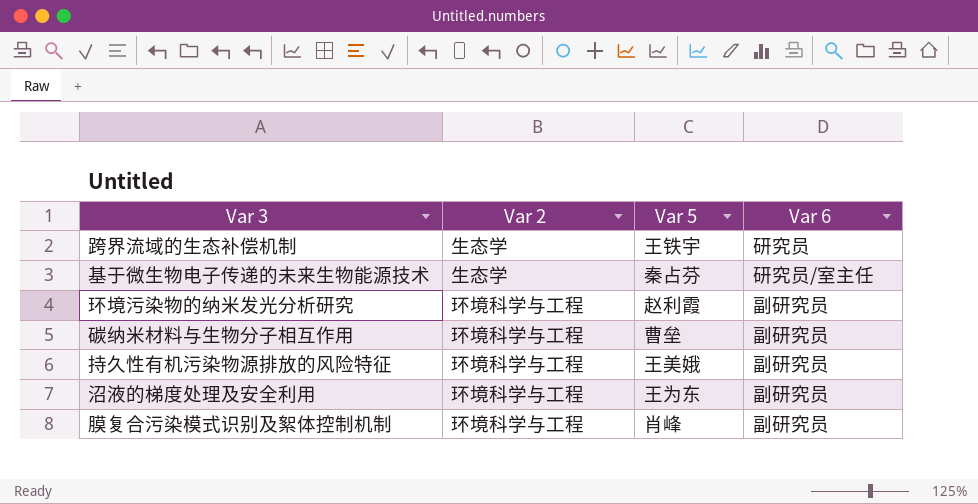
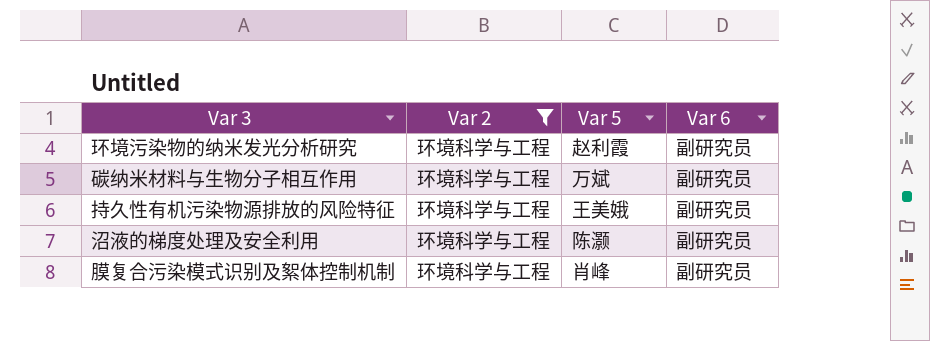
filter: none -> Var 2 = 环境科学与工程
碳纳米材料与生物分子相互作用 | Var 5: 曹垒 -> 万斌
沼液的梯度处理及安全利用 | Var 5: 王为东 -> 陈灏

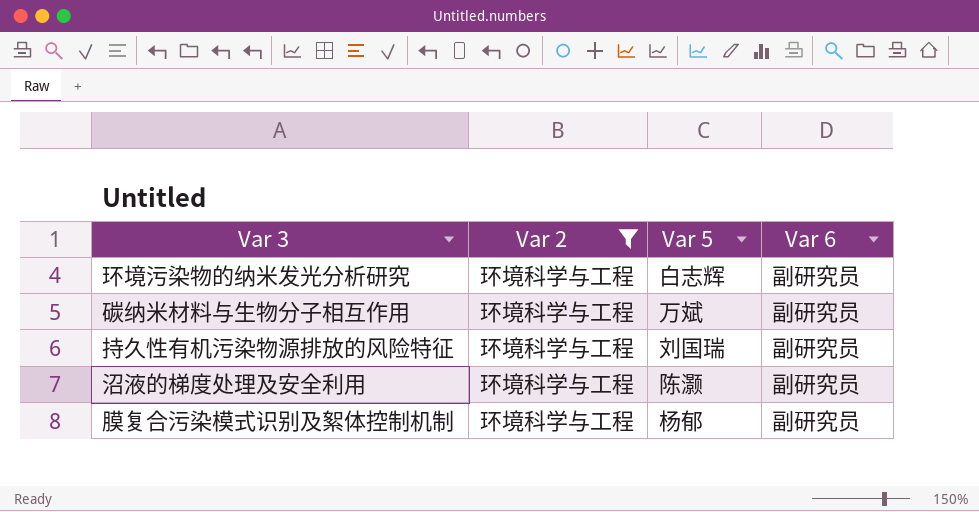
环境污染物的纳米发光分析研究 | Var 5: 赵利霞 -> 白志辉
持久性有机污染物源排放的风险特征 | Var 5: 王美娥 -> 刘国瑞
膜复合污染模式识别及絮体控制机制 | Var 5: 肖峰 -> 杨郁

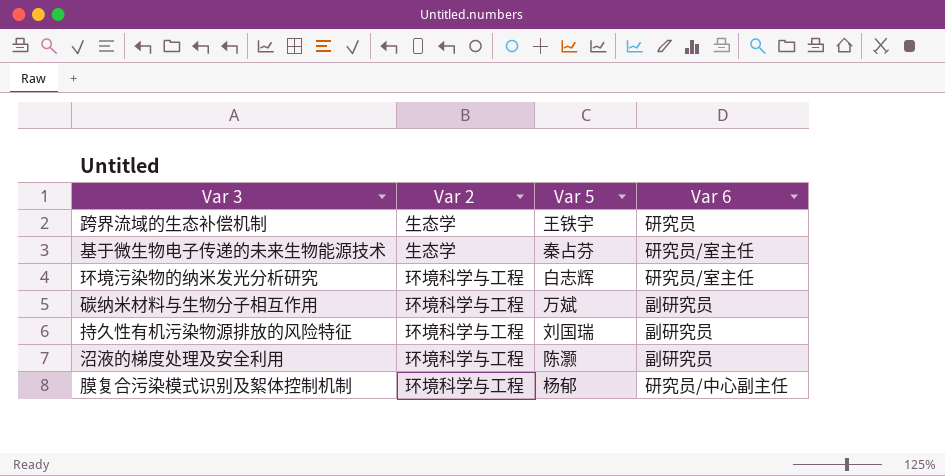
filter: Var 2 = 环境科学与工程 -> none
环境污染物的纳米发光分析研究 | Var 6: 副研究员 -> 研究员/室主任
膜复合污染模式识别及絮体控制机制 | Var 6: 副研究员 -> 研究员/中心副主任

